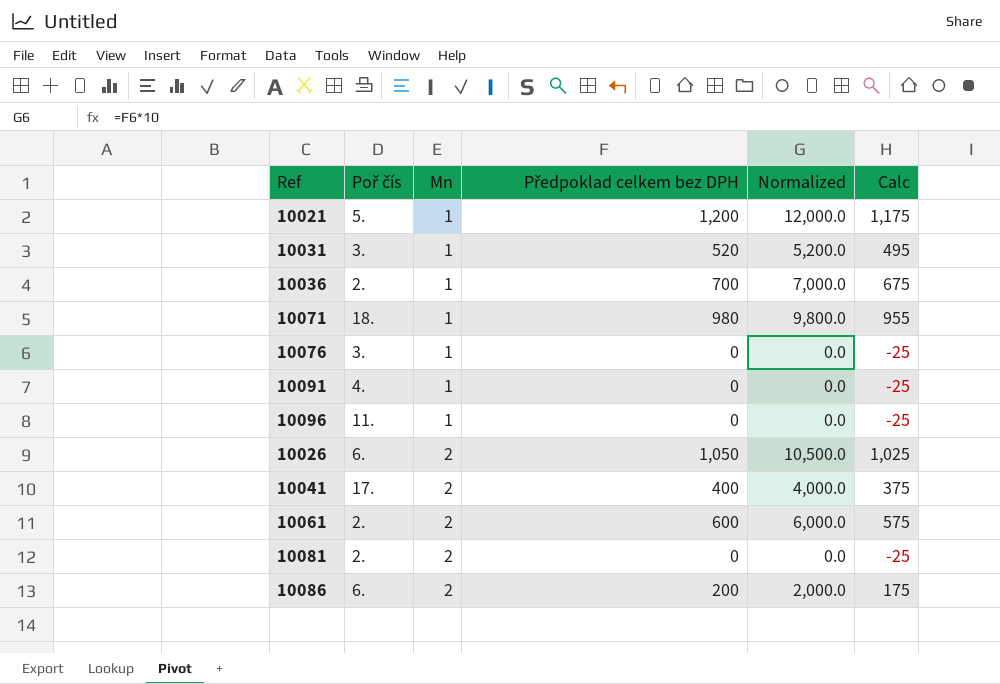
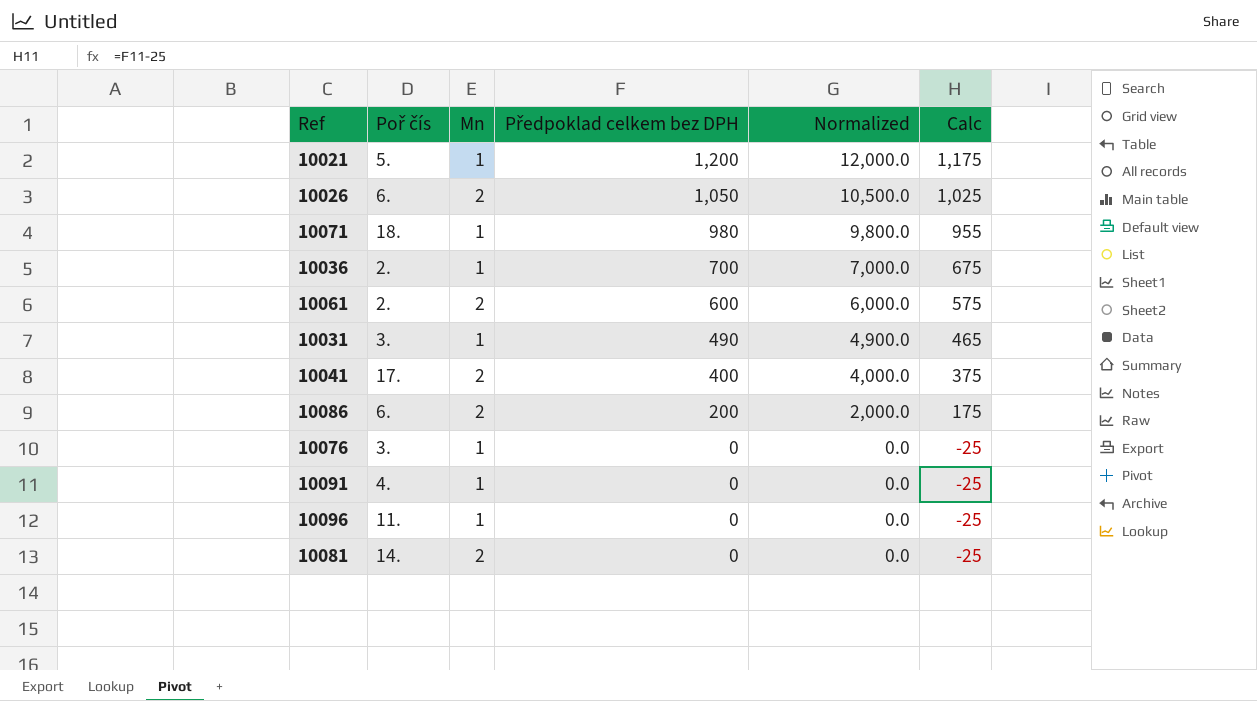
row order: Mn ascending -> Předpoklad celkem bez DPH descending
10031 | Předpoklad celkem bez DPH: 520 -> 490
10031 | Normalized: 5,200.0 -> 4,900.0
10031 | Calc: 495 -> 465
10081 | Poř čís: 2. -> 14.

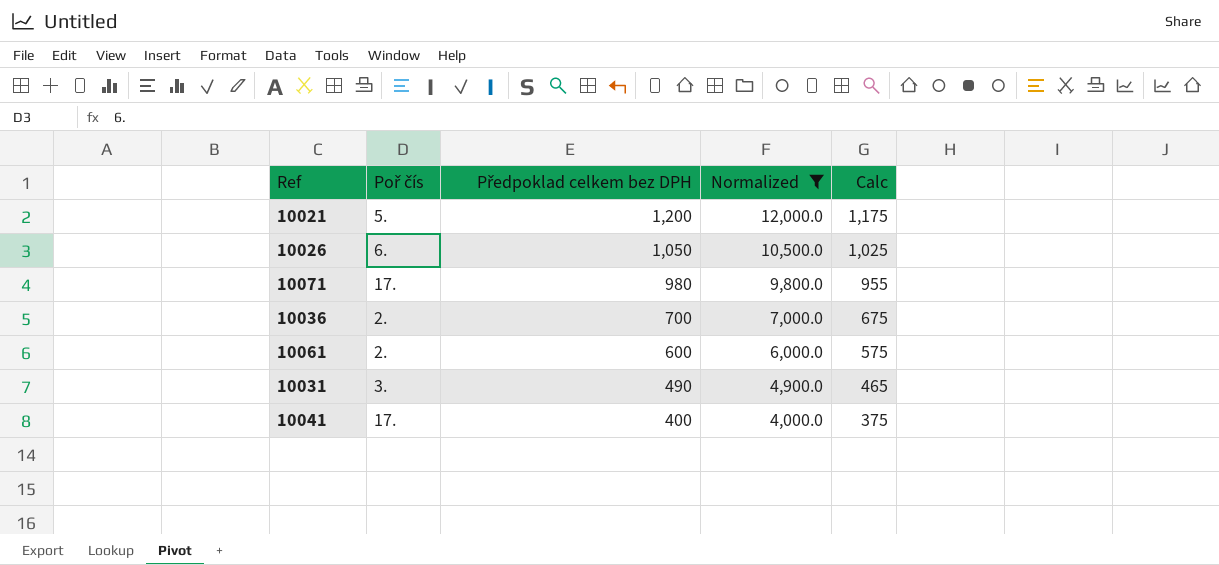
filter: none -> Normalized >= 4,000.0
column Mn | position: 3 -> none
10071 | Poř čís: 18. -> 17.

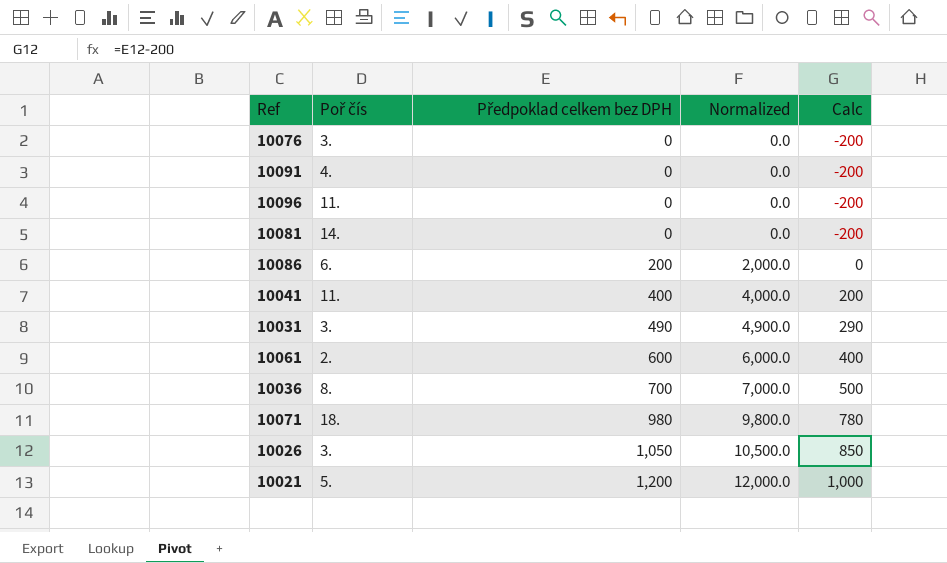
filter: Normalized >= 4,000.0 -> none
row order: Předpoklad celkem bez DPH descending -> Předpoklad celkem bez DPH ascending
column Calc | formula: [Předpoklad celkem bez DPH] - 25 -> [Předpoklad celkem bez DPH] - 200
10041 | Poř čís: 17. -> 11.
10036 | Poř čís: 2. -> 8.
10071 | Poř čís: 17. -> 18.
10026 | Poř čís: 6. -> 3.

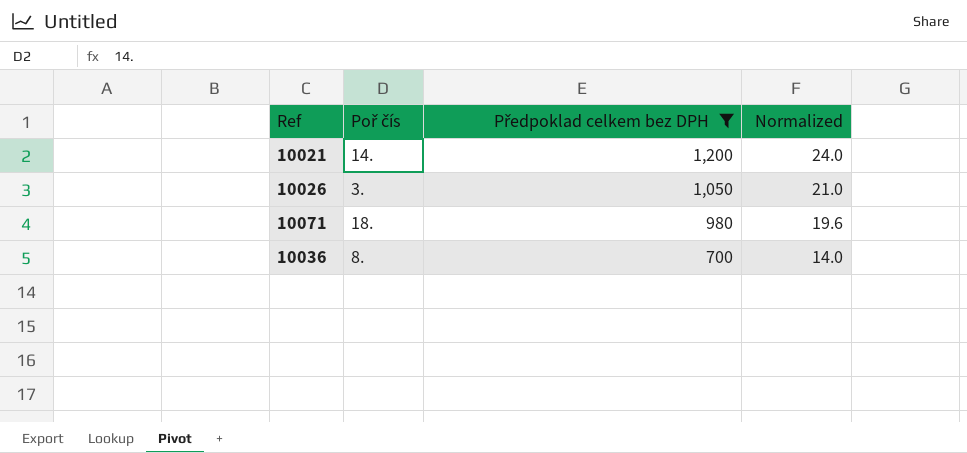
filter: none -> Předpoklad celkem bez DPH >= 700
row order: Předpoklad celkem bez DPH ascending -> Předpoklad celkem bez DPH descending
column Calc | formula: [Předpoklad celkem bez DPH] - 200 -> none
column Normalized | formula: [Předpoklad celkem bez DPH] * 10 -> [Předpoklad celkem bez DPH] * 0.02
10021 | Poř čís: 5. -> 14.

